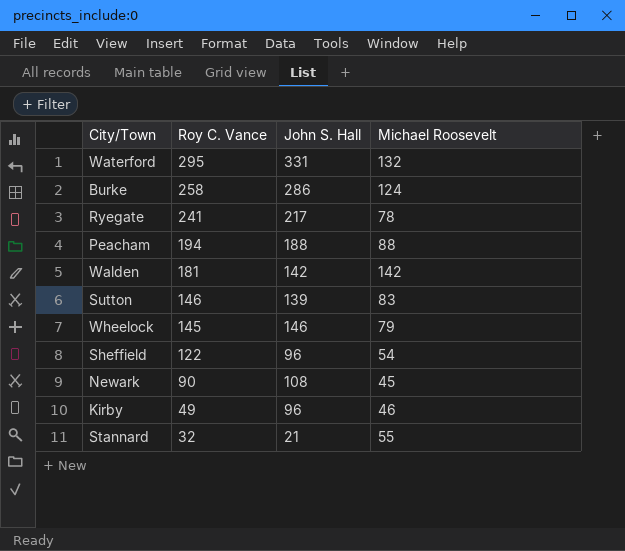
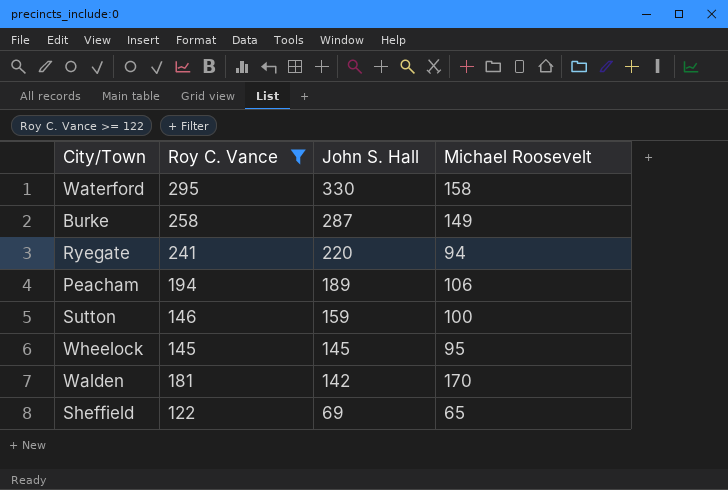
filter: none -> Roy C. Vance >= 122
row order: Roy C. Vance descending -> John S. Hall descending
Waterford | John S. Hall: 331 -> 330
Waterford | Michael Roosevelt: 132 -> 158
Burke | John S. Hall: 286 -> 287
Burke | Michael Roosevelt: 124 -> 149
Ryegate | John S. Hall: 217 -> 220
Ryegate | Michael Roosevelt: 78 -> 94
Peacham | John S. Hall: 188 -> 189
Peacham | Michael Roosevelt: 88 -> 106
Sutton | John S. Hall: 139 -> 159
Sutton | Michael Roosevelt: 83 -> 100
Wheelock | John S. Hall: 146 -> 145
Wheelock | Michael Roosevelt: 79 -> 95
Walden | Michael Roosevelt: 142 -> 170
Sheffield | John S. Hall: 96 -> 69
Sheffield | Michael Roosevelt: 54 -> 65

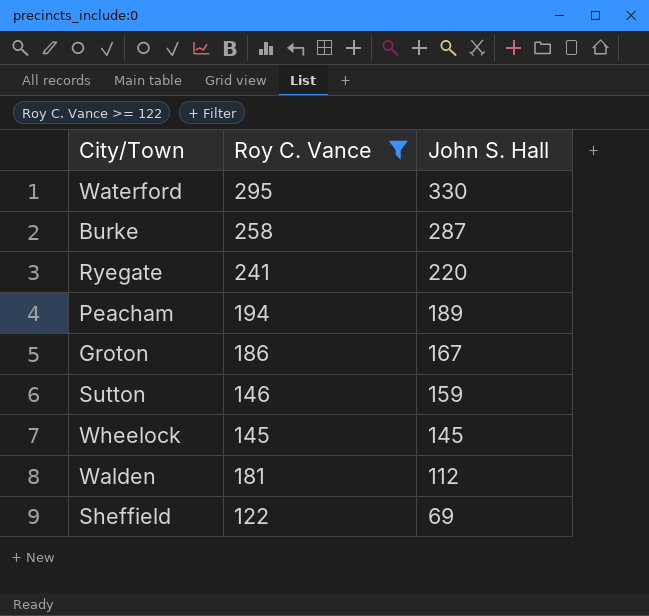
column Michael Roosevelt | position: 4 -> none
row Groton: none -> 186 | 167
Walden | John S. Hall: 142 -> 112

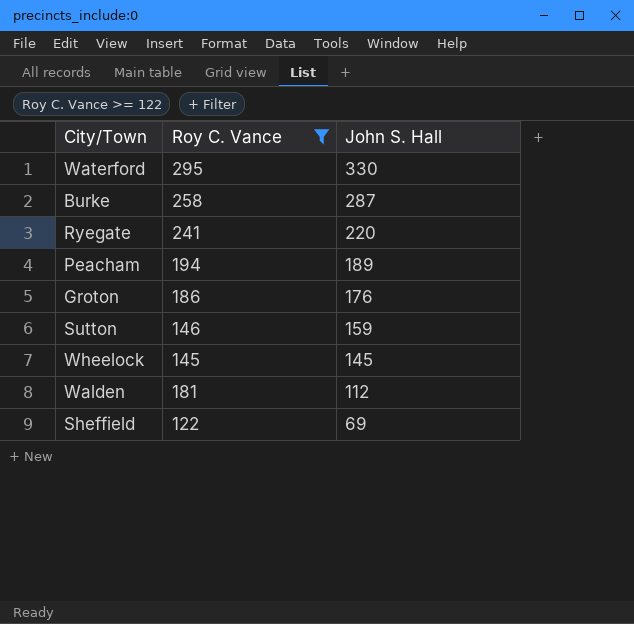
Groton | John S. Hall: 167 -> 176

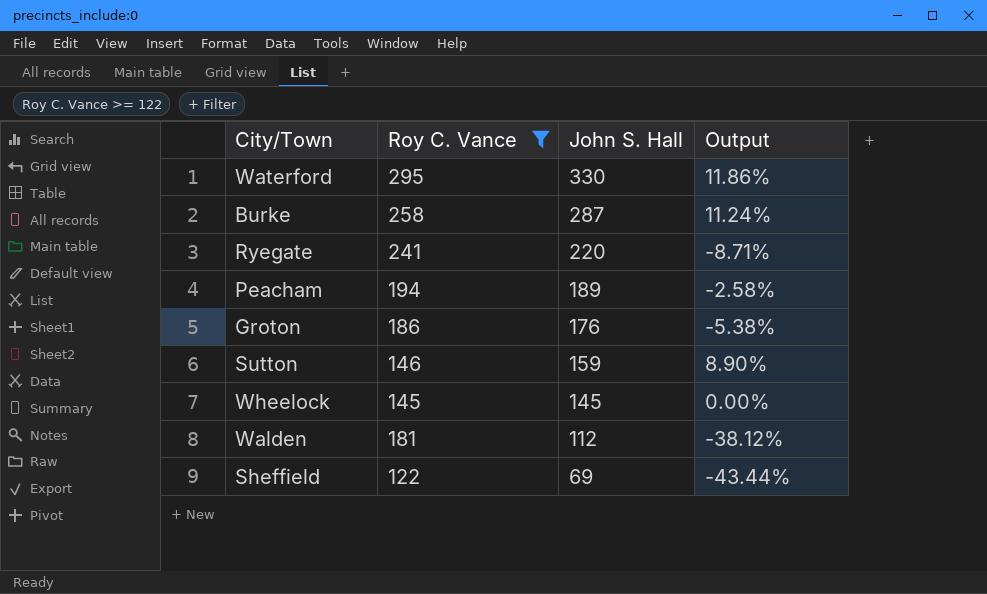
column Output | formula: none -> ([John S. Hall] - [Roy C. Vance]) / [Roy C. Vance]

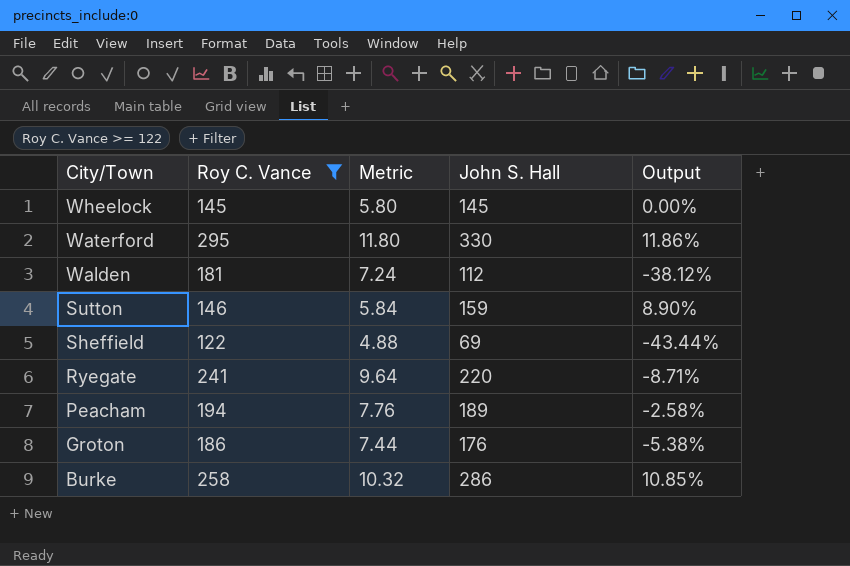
row order: John S. Hall descending -> City/Town descending
column Metric | formula: none -> [Roy C. Vance] * 0.04
Burke | John S. Hall: 287 -> 286
Burke | Output: 11.24% -> 10.85%

